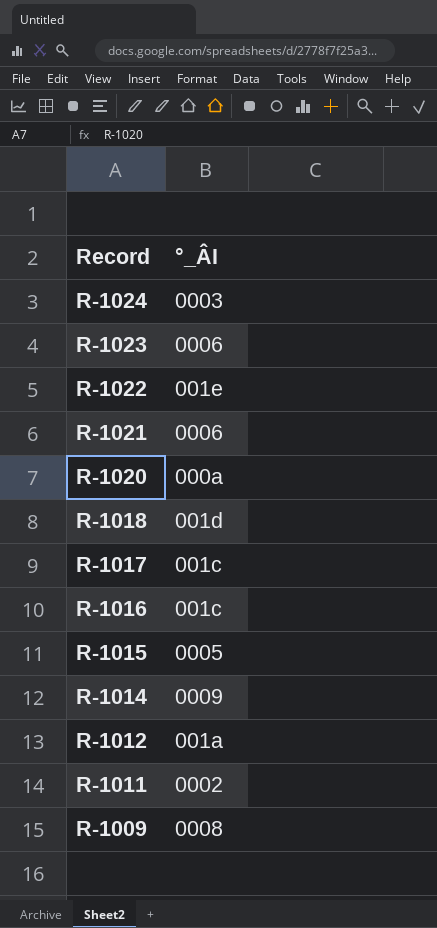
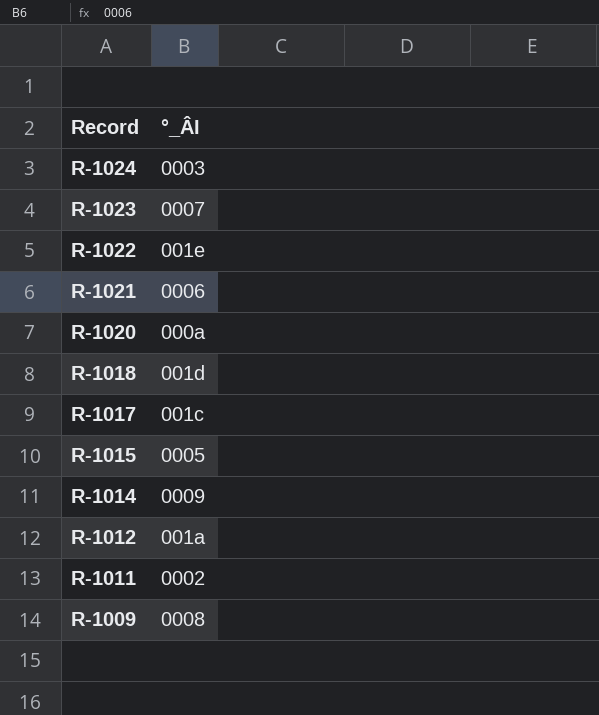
row R-1016: 001c -> none
R-1023 | °_ÂI: 0006 -> 0007

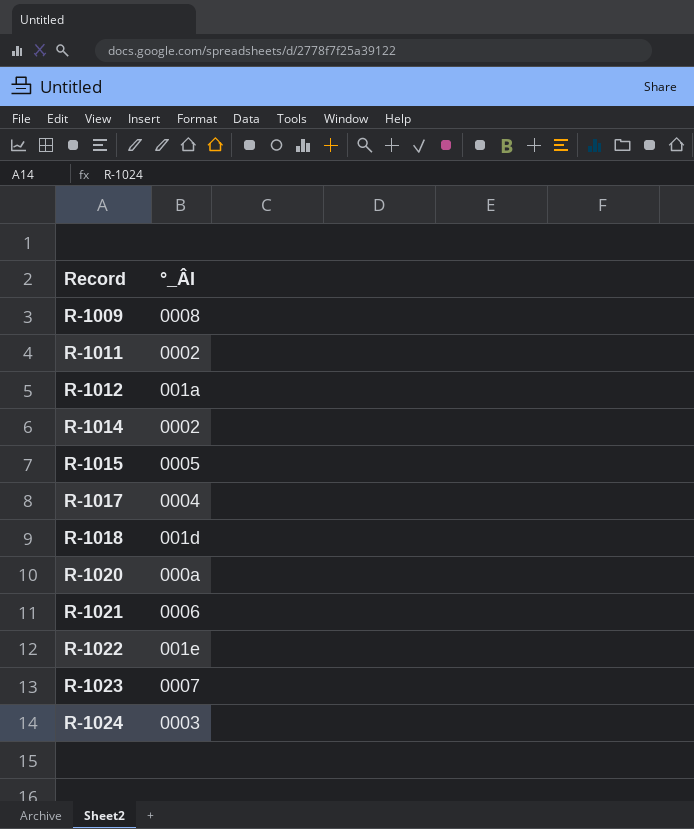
row order: Record descending -> Record ascending
R-1014 | °_ÂI: 0009 -> 0002
R-1017 | °_ÂI: 001c -> 0004

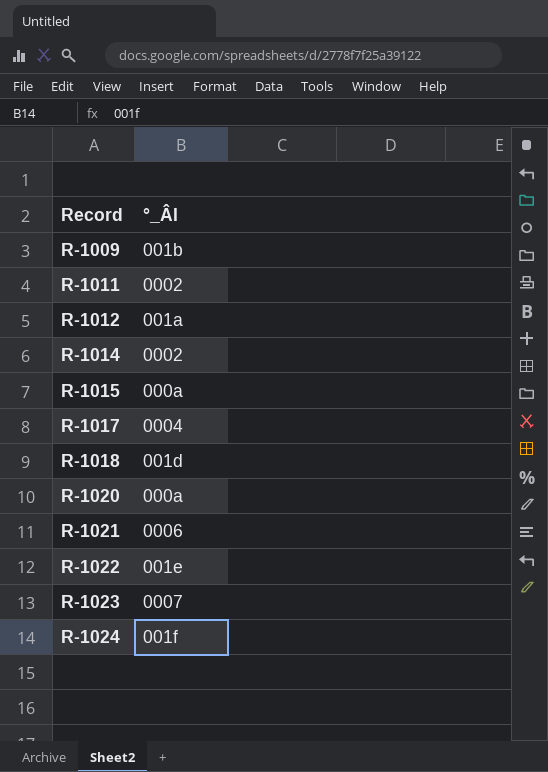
R-1009 | °_ÂI: 0008 -> 001b
R-1015 | °_ÂI: 0005 -> 000a
R-1024 | °_ÂI: 0003 -> 001f

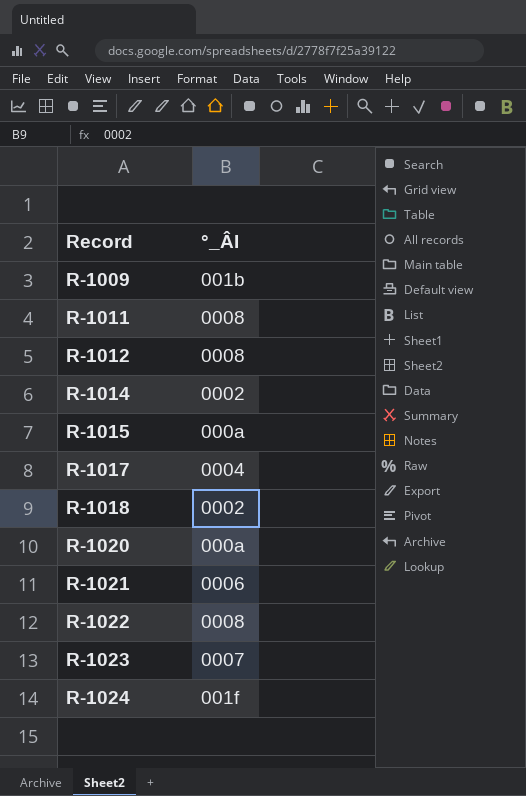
R-1011 | °_ÂI: 0002 -> 0008
R-1012 | °_ÂI: 001a -> 0008
R-1018 | °_ÂI: 001d -> 0002
R-1022 | °_ÂI: 001e -> 0008

